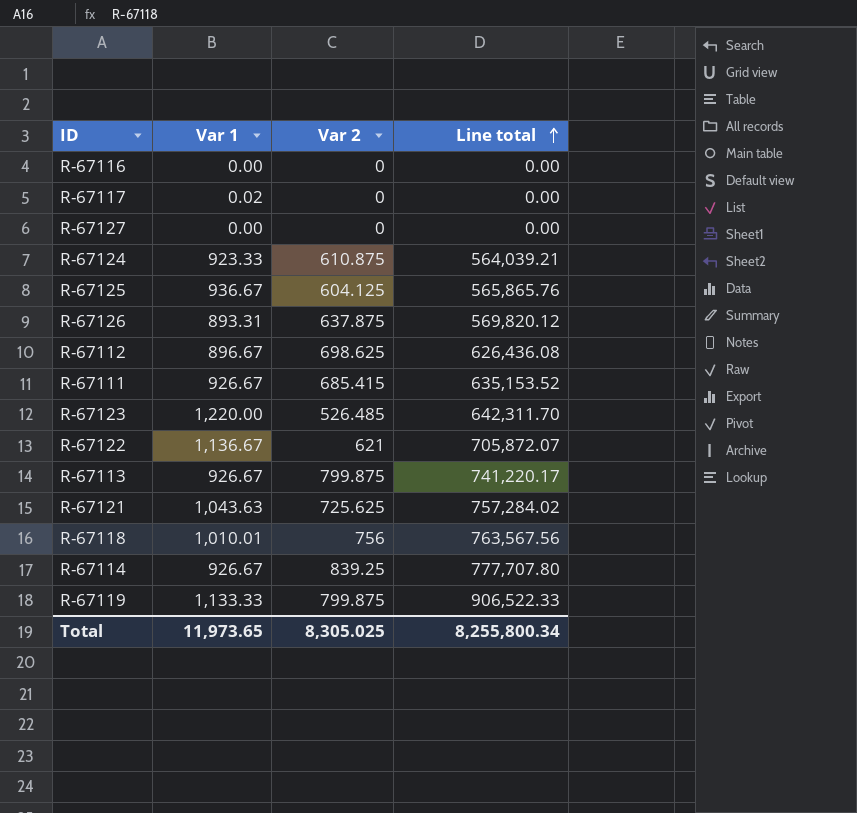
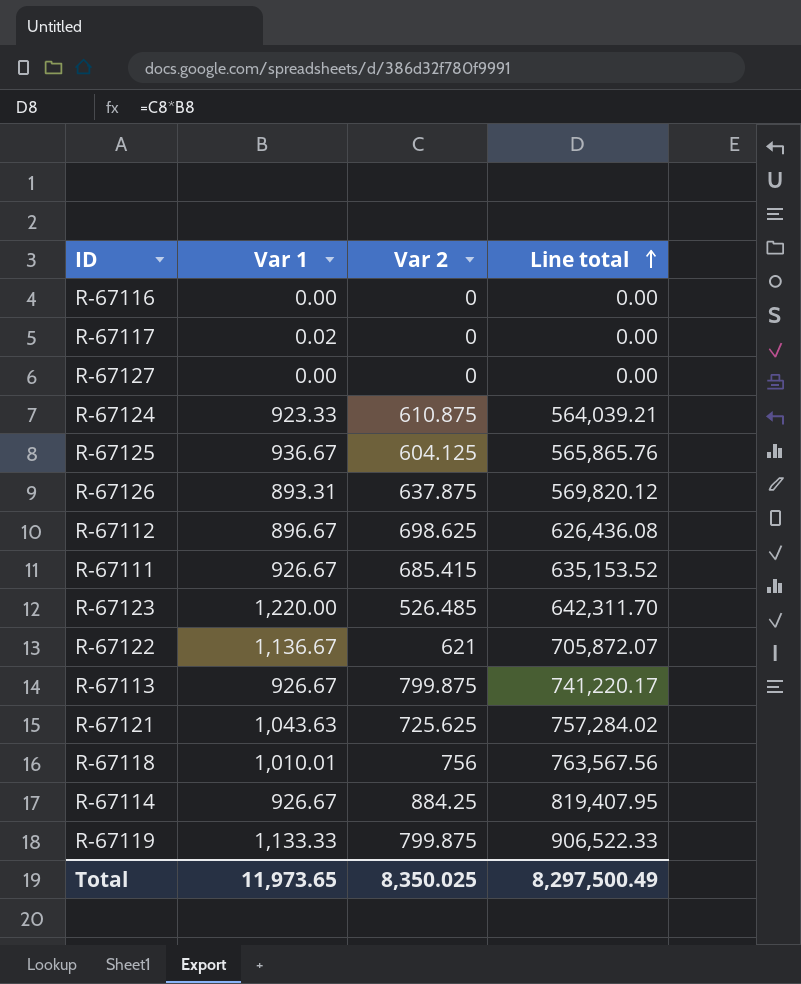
R-67114 | Var 2: 839.25 -> 884.25
R-67114 | Line total: 777,707.80 -> 819,407.95
Total | Var 2: 8,305.025 -> 8,350.025
Total | Line total: 8,255,800.34 -> 8,297,500.49

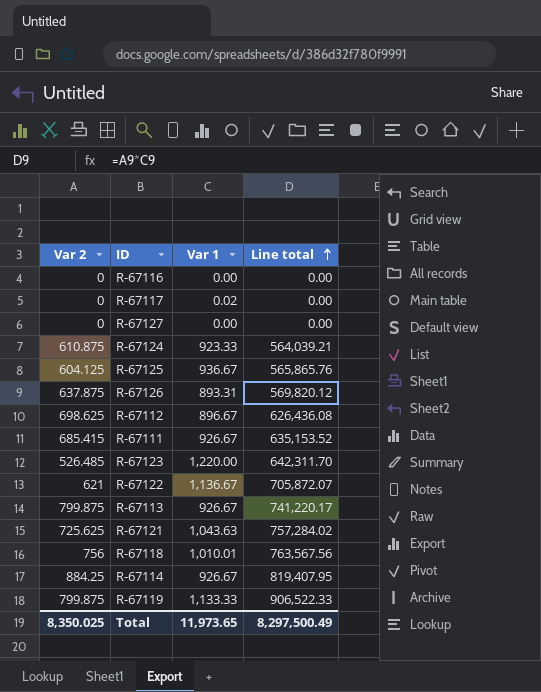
column Var 2 | position: 3 -> 1

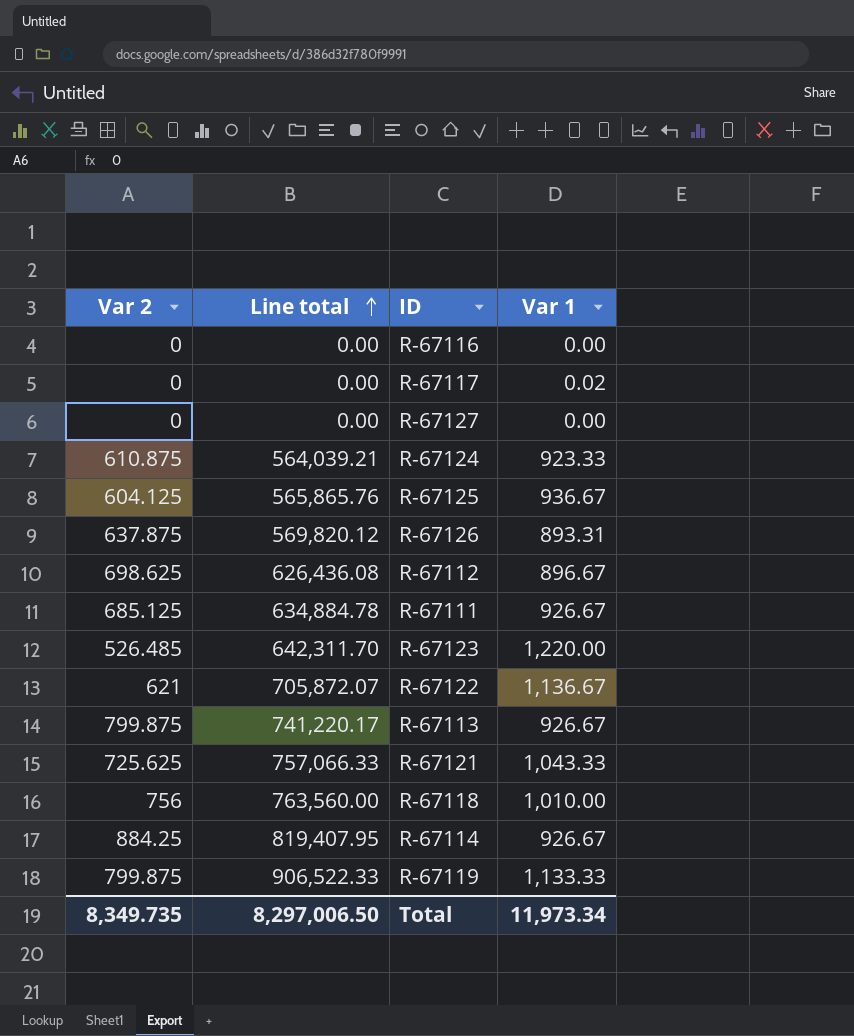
column Line total | position: 4 -> 2
R-67111 | Var 2: 685.415 -> 685.125
R-67111 | Line total: 635,153.52 -> 634,884.78
R-67121 | Line total: 757,284.02 -> 757,066.33
R-67121 | Var 1: 1,043.63 -> 1,043.33
R-67118 | Line total: 763,567.56 -> 763,560.00
R-67118 | Var 1: 1,010.01 -> 1,010.00
Total | Var 2: 8,350.025 -> 8,349.735
Total | Line total: 8,297,500.49 -> 8,297,006.50
Total | Var 1: 11,973.65 -> 11,973.34

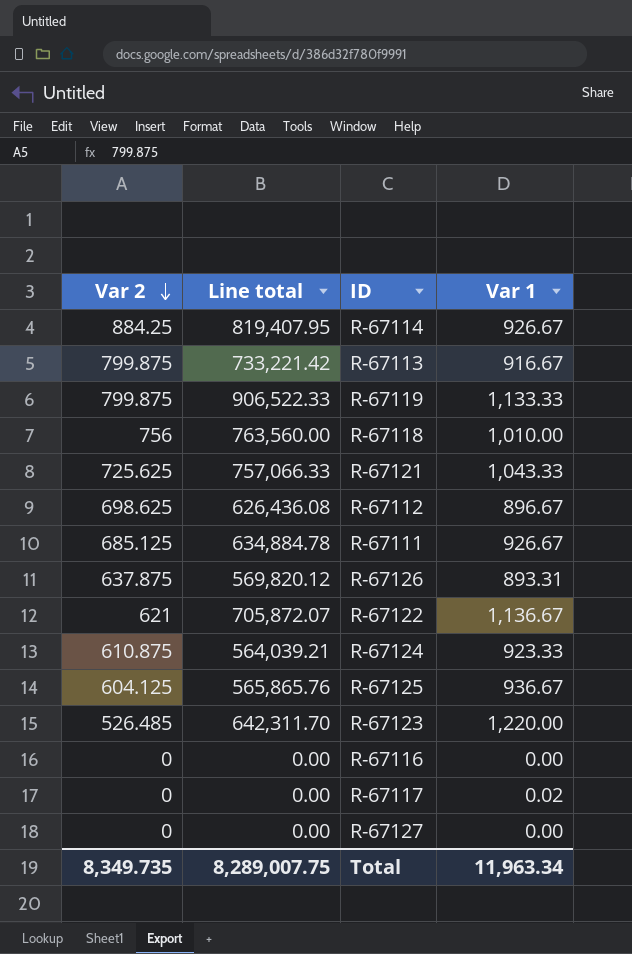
row order: Line total ascending -> Var 2 descending
R-67113 | Line total: 741,220.17 -> 733,221.42
R-67113 | Var 1: 926.67 -> 916.67
Total | Line total: 8,297,006.50 -> 8,289,007.75
Total | Var 1: 11,973.34 -> 11,963.34

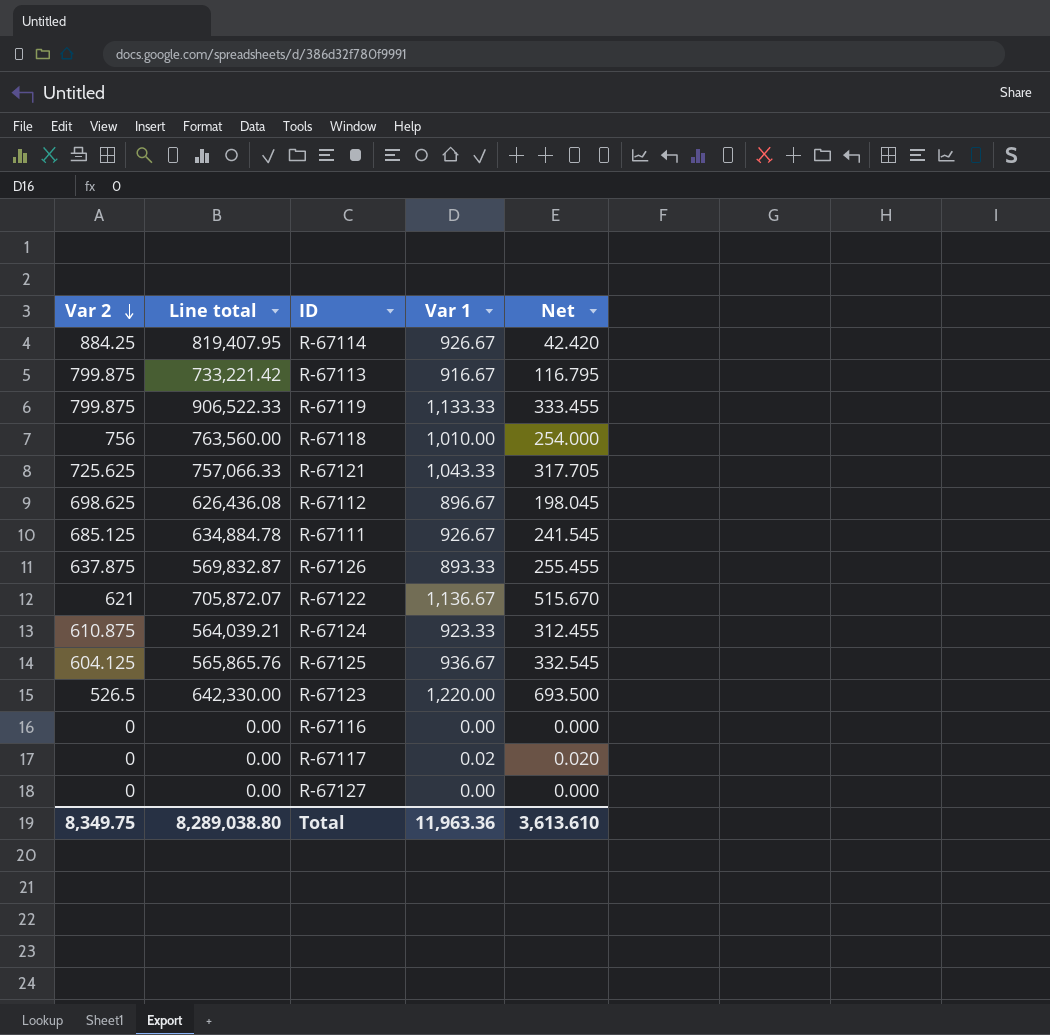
column Net | formula: none -> [Var 1] - [Var 2]
R-67126 | Line total: 569,820.12 -> 569,832.87
R-67126 | Var 1: 893.31 -> 893.33
R-67123 | Var 2: 526.485 -> 526.5
R-67123 | Line total: 642,311.70 -> 642,330.00
Total | Var 2: 8,349.735 -> 8,349.75
Total | Line total: 8,289,007.75 -> 8,289,038.80
Total | Var 1: 11,963.34 -> 11,963.36

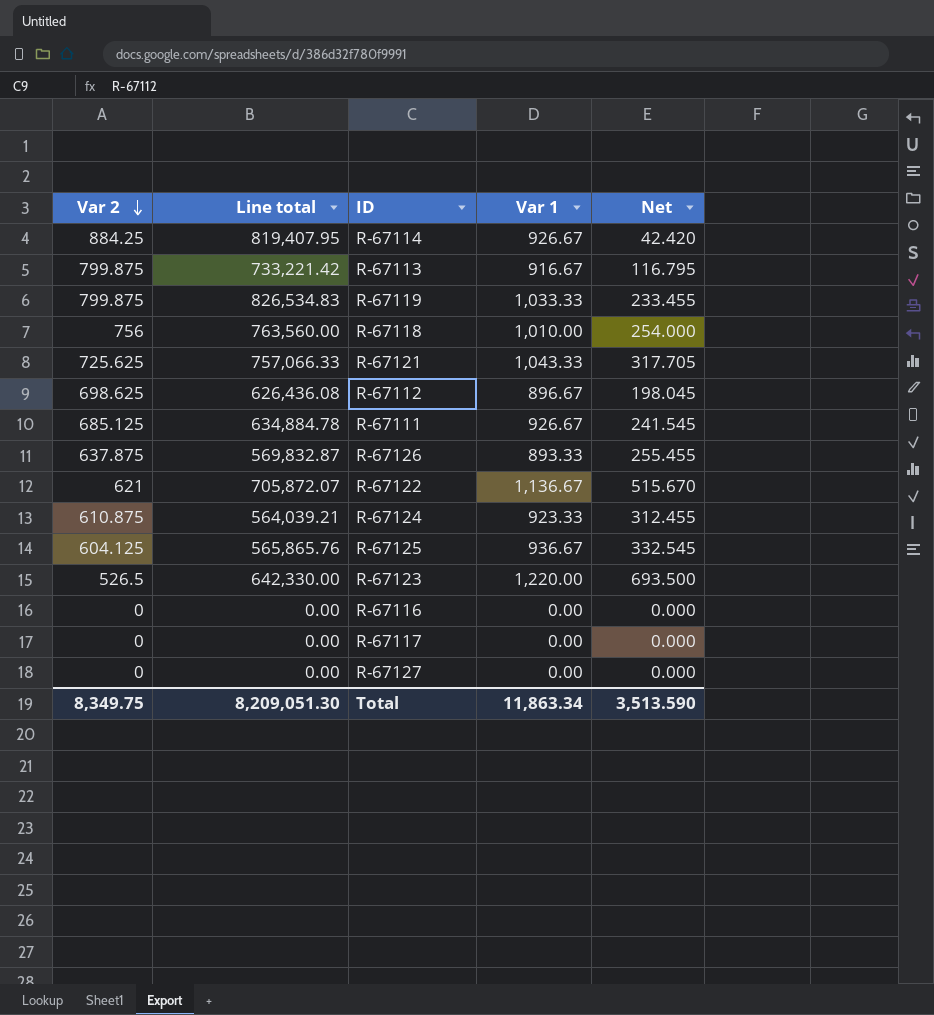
R-67119 | Line total: 906,522.33 -> 826,534.83
R-67119 | Var 1: 1,133.33 -> 1,033.33
R-67119 | Net: 333.455 -> 233.455
R-67117 | Var 1: 0.02 -> 0.00
R-67117 | Net: 0.020 -> 0.000
Total | Line total: 8,289,038.80 -> 8,209,051.30
Total | Var 1: 11,963.36 -> 11,863.34
Total | Net: 3,613.610 -> 3,513.590

